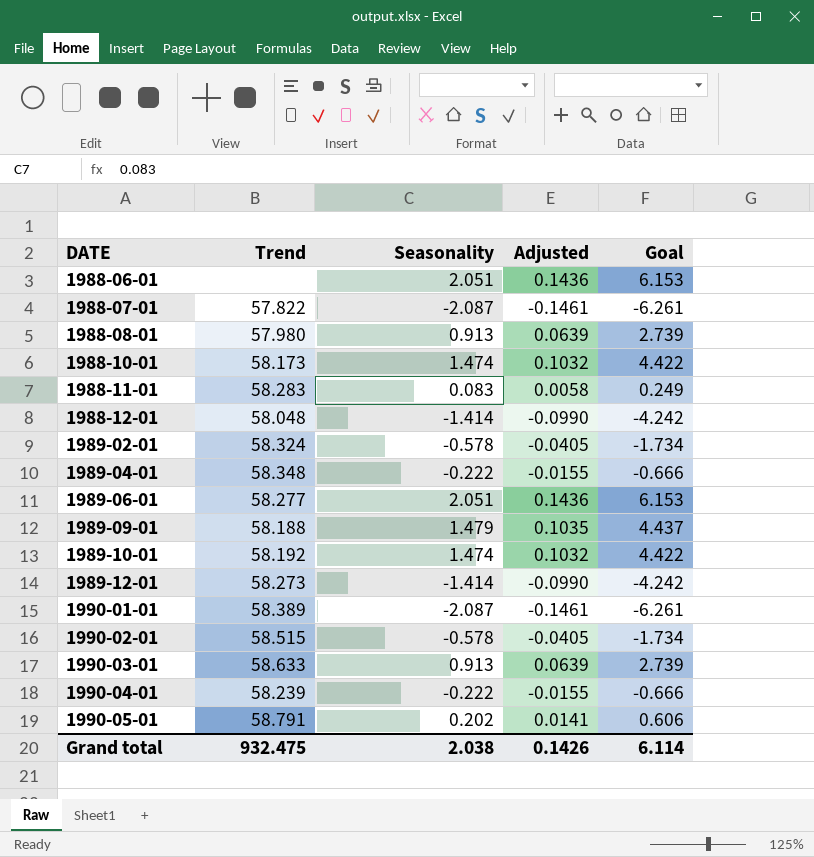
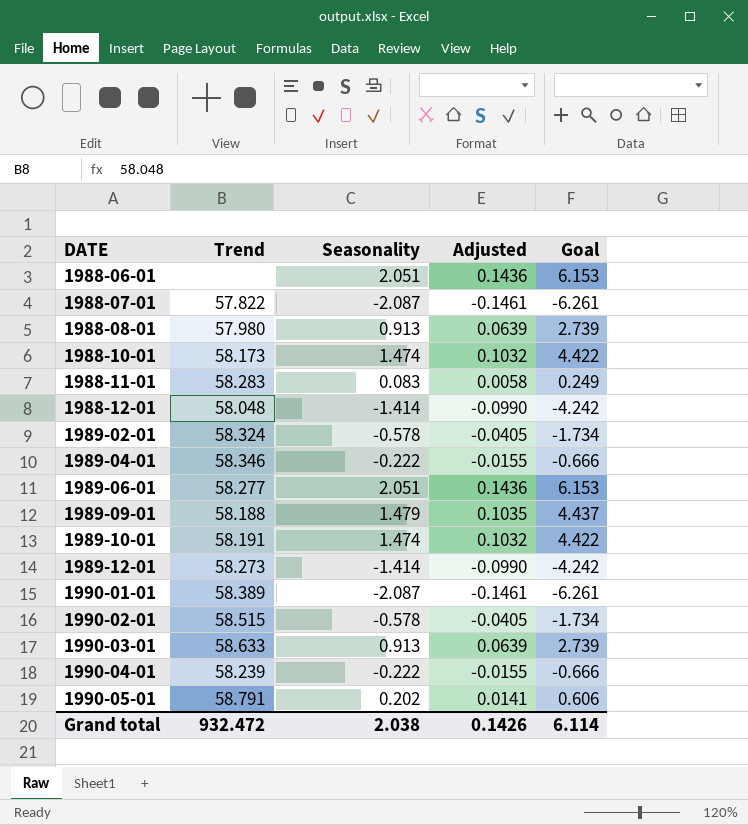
1989-04-01 | Trend: 58.348 -> 58.346
1989-10-01 | Trend: 58.192 -> 58.191
Grand total | Trend: 932.475 -> 932.472

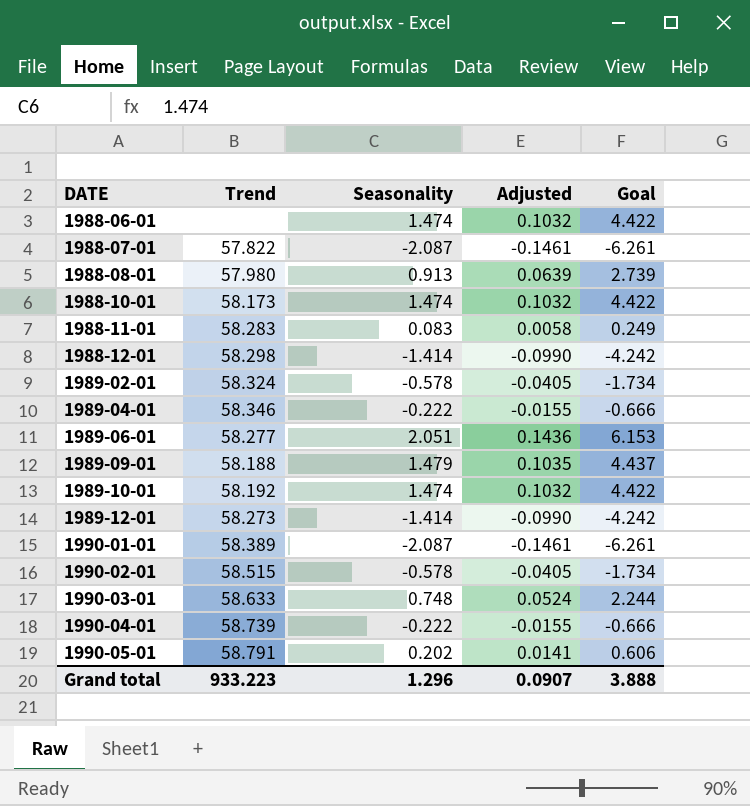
1988-06-01 | Seasonality: 2.051 -> 1.474
1988-06-01 | Adjusted: 0.1436 -> 0.1032
1988-06-01 | Goal: 6.153 -> 4.422
1988-12-01 | Trend: 58.048 -> 58.298
1989-10-01 | Trend: 58.191 -> 58.192
1990-03-01 | Seasonality: 0.913 -> 0.748
1990-03-01 | Adjusted: 0.0639 -> 0.0524
1990-03-01 | Goal: 2.739 -> 2.244
1990-04-01 | Trend: 58.239 -> 58.739
Grand total | Trend: 932.472 -> 933.223
Grand total | Seasonality: 2.038 -> 1.296
Grand total | Adjusted: 0.1426 -> 0.0907
Grand total | Goal: 6.114 -> 3.888

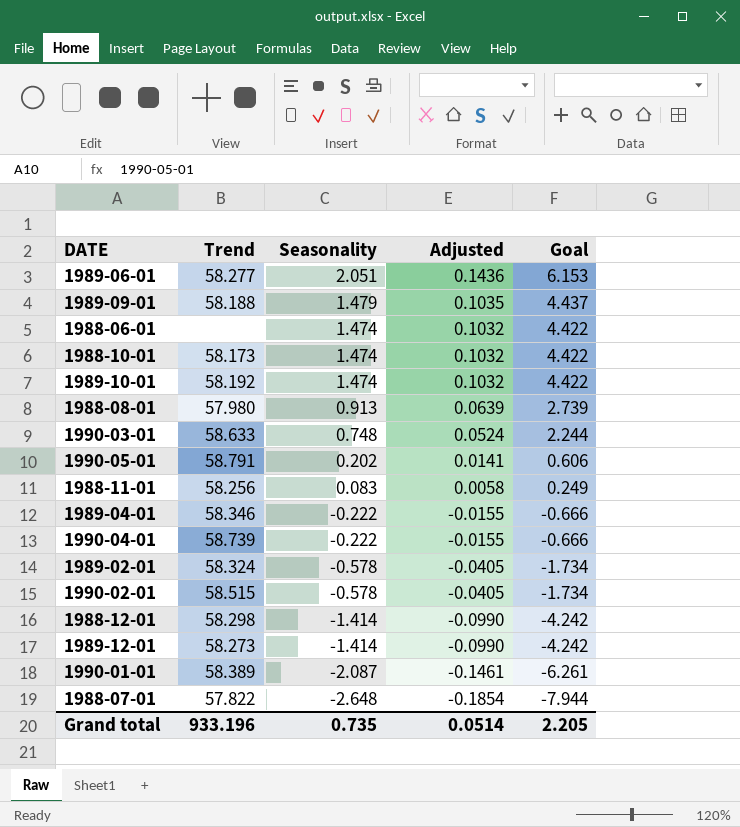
row order: DATE ascending -> Seasonality descending
1988-11-01 | Trend: 58.283 -> 58.256
1988-07-01 | Seasonality: -2.087 -> -2.648
1988-07-01 | Adjusted: -0.1461 -> -0.1854
1988-07-01 | Goal: -6.261 -> -7.944
Grand total | Trend: 933.223 -> 933.196
Grand total | Seasonality: 1.296 -> 0.735
Grand total | Adjusted: 0.0907 -> 0.0514
Grand total | Goal: 3.888 -> 2.205

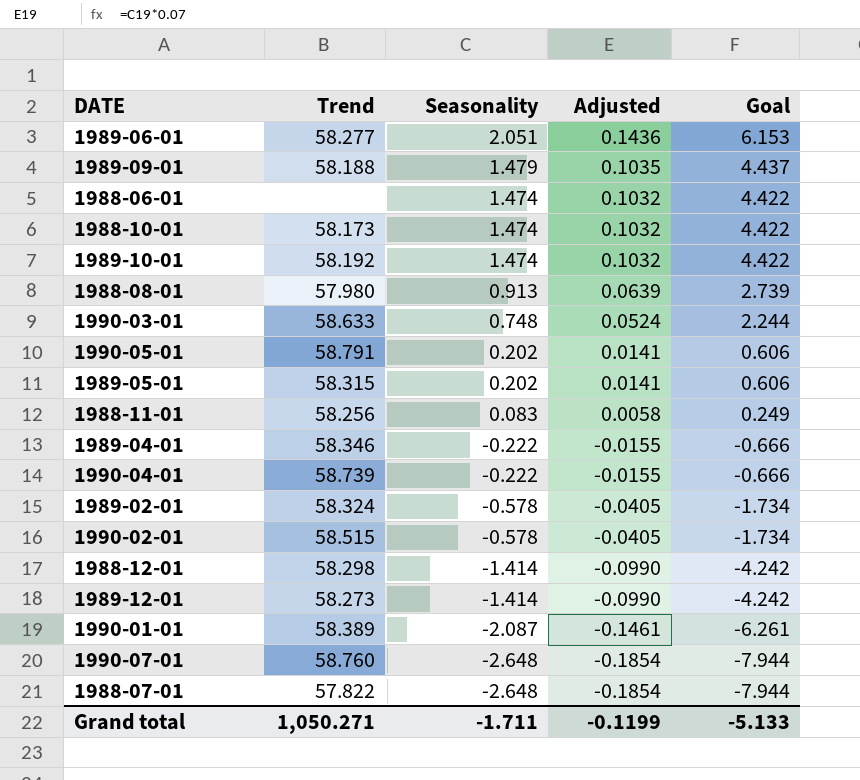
row 1989-05-01: none -> 58.315 | 0.202 | 0.0141 | 0.606
row 1990-07-01: none -> 58.760 | -2.648 | -0.1854 | -7.944
Grand total | Trend: 933.196 -> 1,050.271
Grand total | Seasonality: 0.735 -> -1.711
Grand total | Adjusted: 0.0514 -> -0.1199
Grand total | Goal: 2.205 -> -5.133

